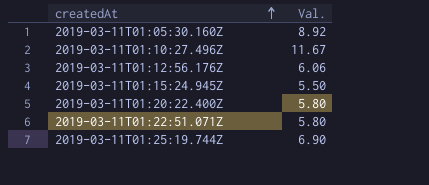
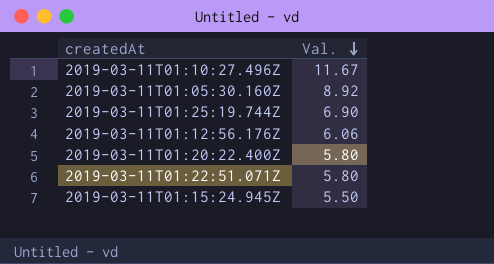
row order: createdAt ascending -> Val. descending

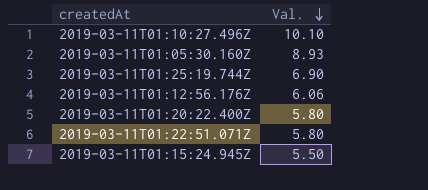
2019-03-11T01:10:27.496Z | Val.: 11.67 -> 10.10
2019-03-11T01:05:30.160Z | Val.: 8.92 -> 8.93

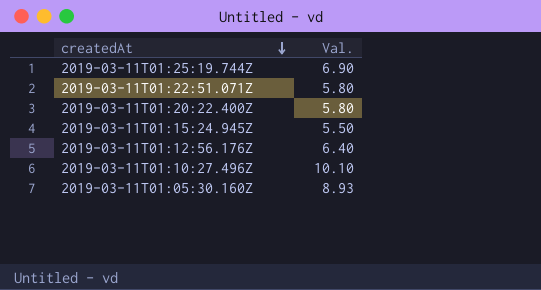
row order: Val. descending -> createdAt descending
2019-03-11T01:12:56.176Z | Val.: 6.06 -> 6.40

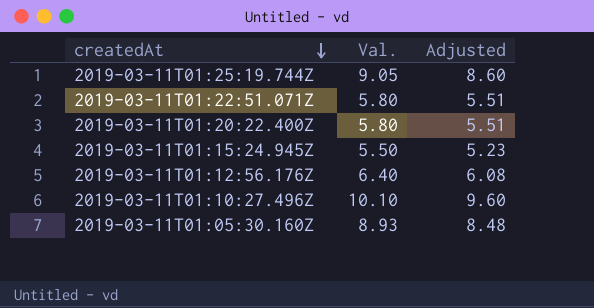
column Adjusted | formula: none -> [Val.] * 0.95
2019-03-11T01:25:19.744Z | Val.: 6.90 -> 9.05

